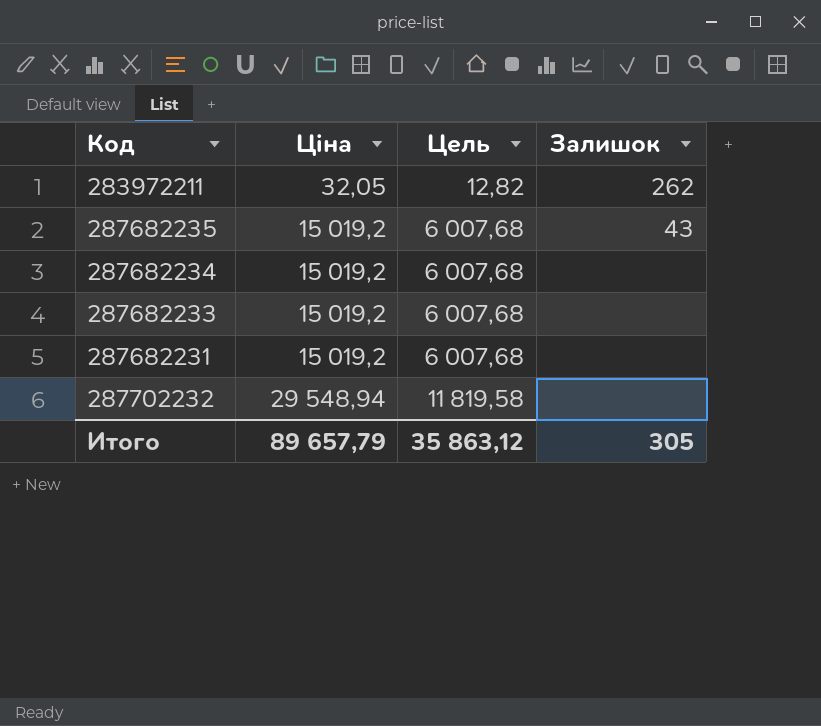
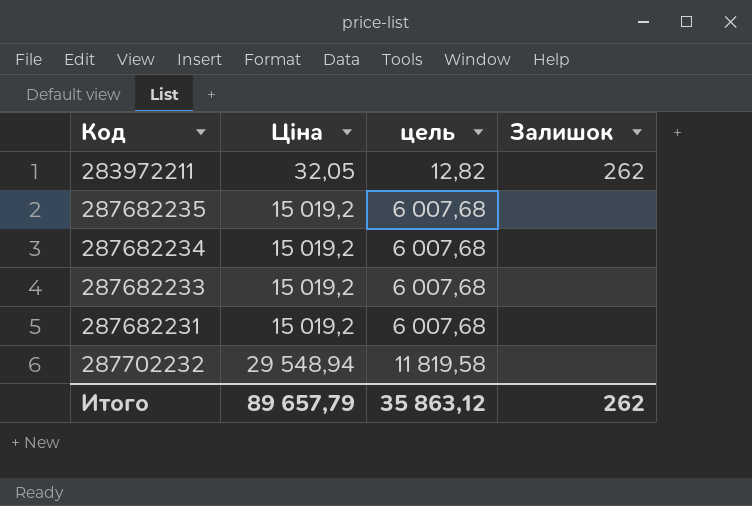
column name: Цель -> цель
287682235 | Залишок: 43 -> none
Итого | Залишок: 305 -> 262

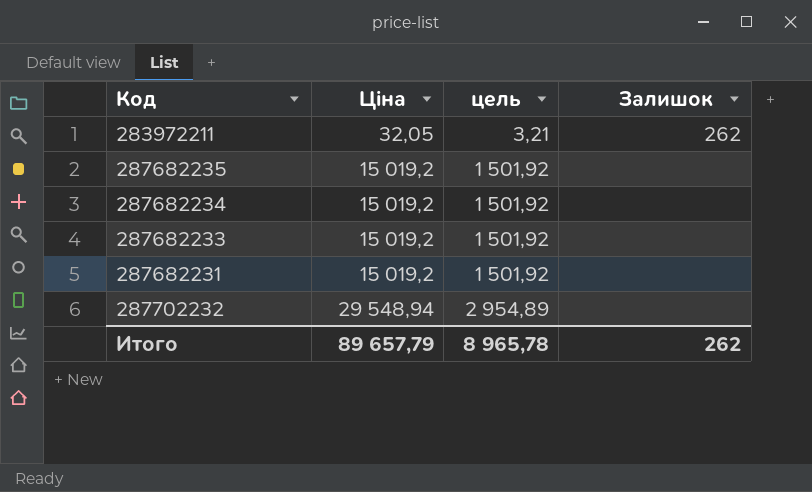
column цель | formula: [Ціна] * 0,4 -> [Ціна] * 0,1
Итого | цель: 35 863,12 -> 8 965,78

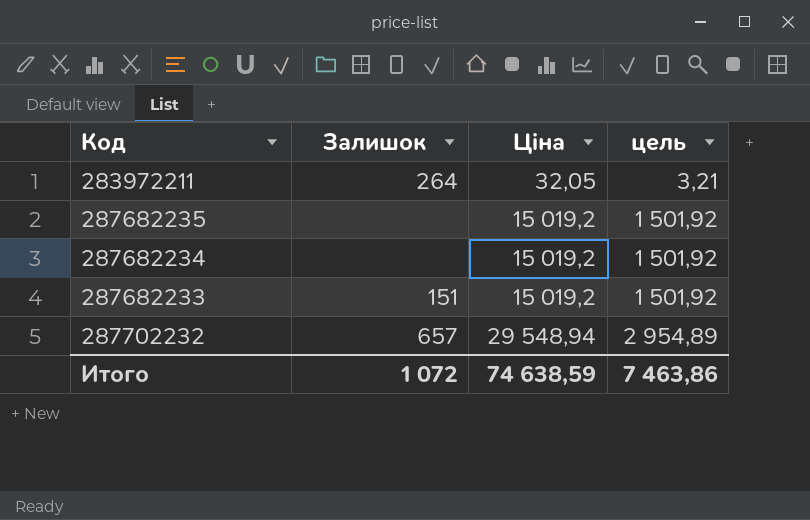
column Залишок | position: 4 -> 2
row 287682231: 15 019,2 | 1 501,92 | none -> none
283972211 | Залишок: 262 -> 264
287682233 | Залишок: none -> 151
287702232 | Залишок: none -> 657
Итого | Залишок: 262 -> 1 072
Итого | Ціна: 89 657,79 -> 74 638,59
Итого | цель: 8 965,78 -> 7 463,86

